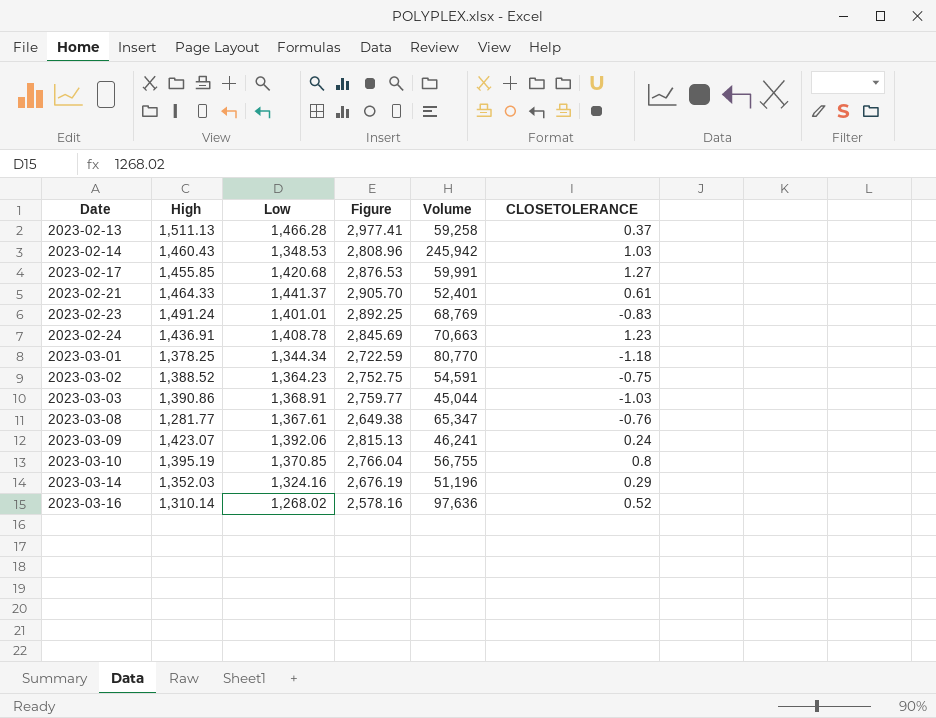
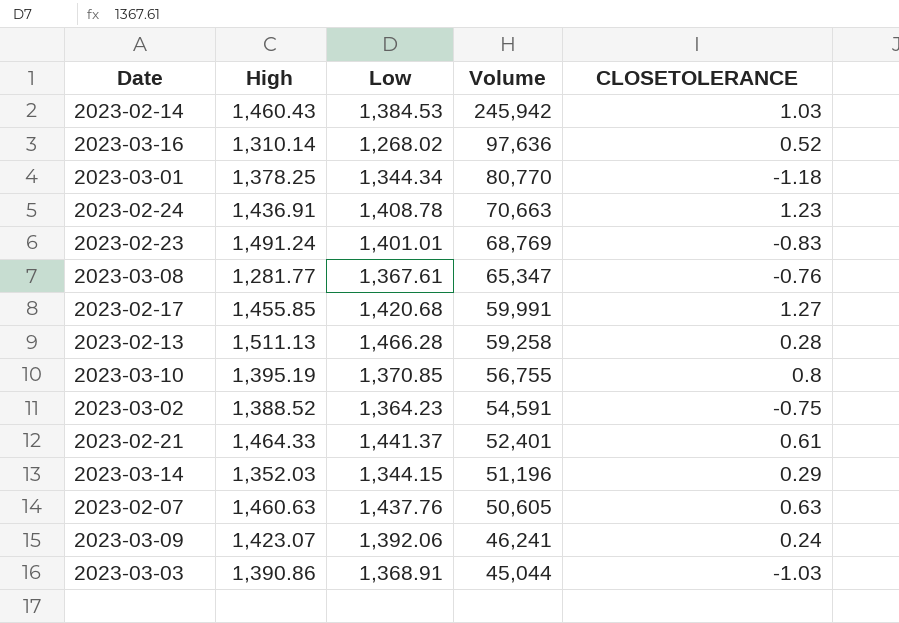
row order: Date ascending -> Volume descending
column Figure | formula: [High] + [Low] -> none
2023-02-14 | Low: 1,348.53 -> 1,384.53
2023-02-13 | CLOSETOLERANCE: 0.37 -> 0.28
2023-03-14 | Low: 1,324.16 -> 1,344.15
row 2023-02-07: none -> 1,460.63 | 1,437.76 | 50,605 | 0.63

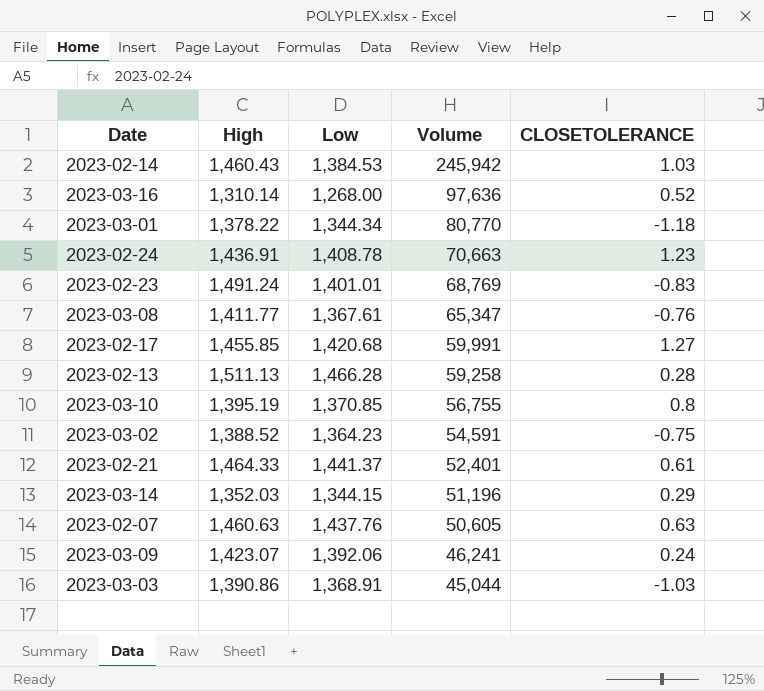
2023-03-16 | Low: 1,268.02 -> 1,268.00
2023-03-01 | High: 1,378.25 -> 1,378.22
2023-03-08 | High: 1,281.77 -> 1,411.77

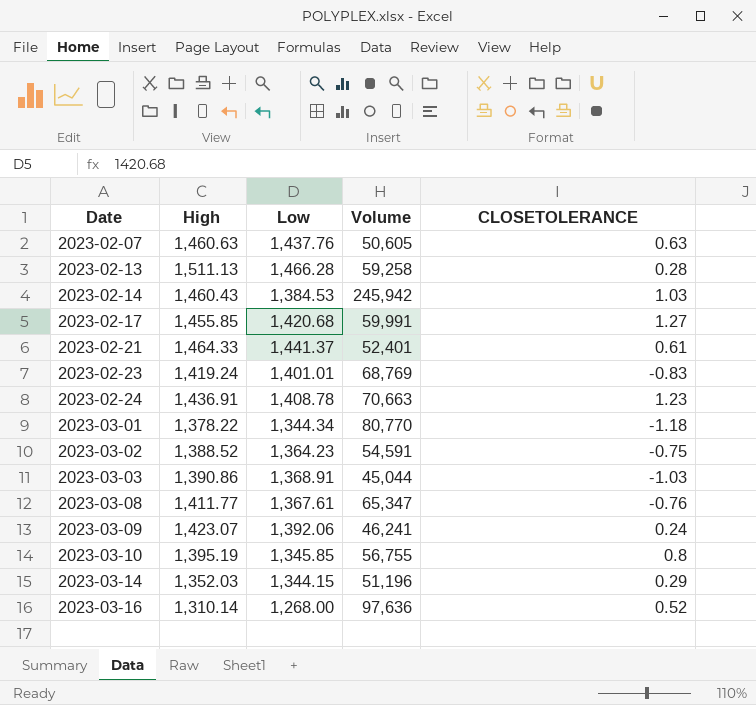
row order: Volume descending -> Date ascending
2023-02-23 | High: 1,491.24 -> 1,419.24
2023-03-10 | Low: 1,370.85 -> 1,345.85

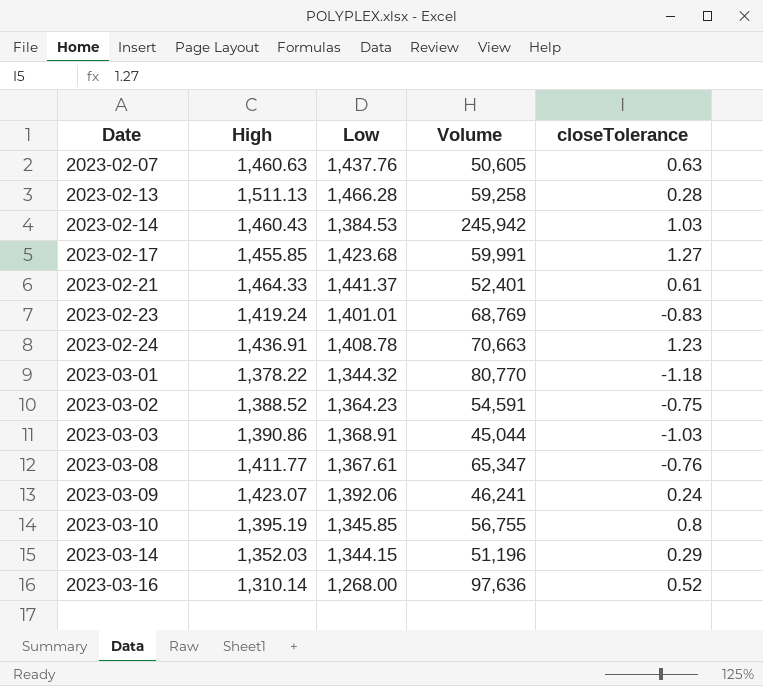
column name: CLOSETOLERANCE -> closeTolerance
2023-02-17 | Low: 1,420.68 -> 1,423.68
2023-03-01 | Low: 1,344.34 -> 1,344.32

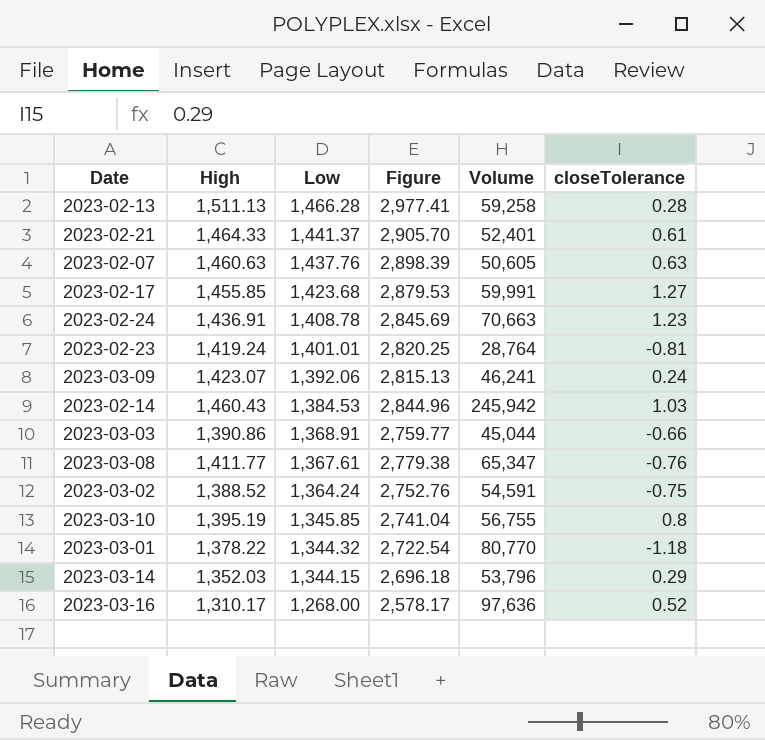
row order: Date ascending -> Low descending
column Figure | formula: none -> [High] + [Low]
2023-02-23 | Volume: 68,769 -> 28,764
2023-02-23 | closeTolerance: -0.83 -> -0.81
2023-03-03 | closeTolerance: -1.03 -> -0.66
2023-03-02 | Low: 1,364.23 -> 1,364.24
2023-03-14 | Volume: 51,196 -> 53,796
2023-03-16 | High: 1,310.14 -> 1,310.17

